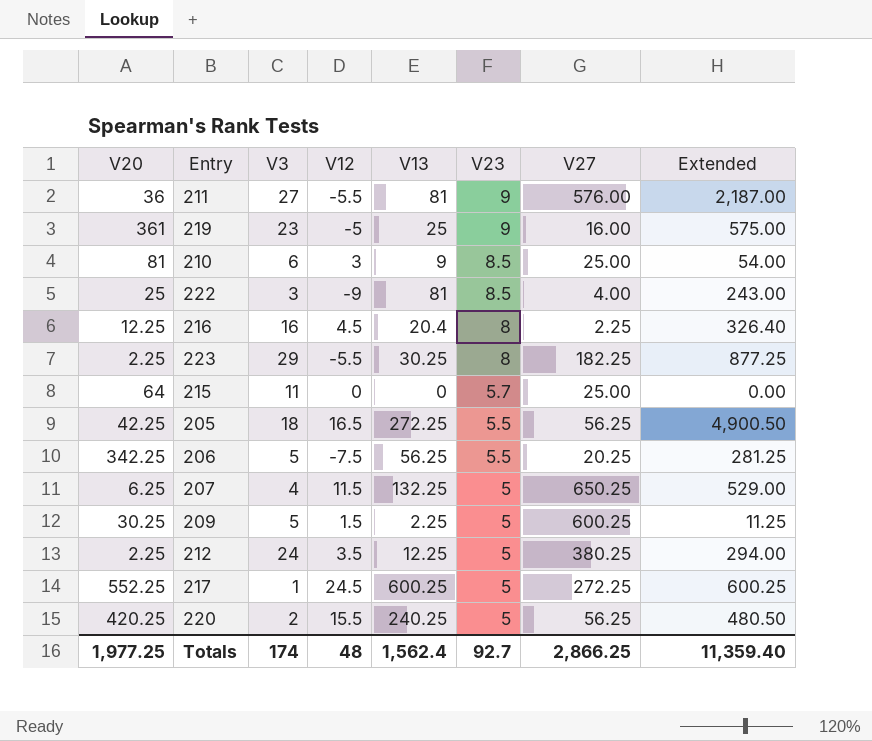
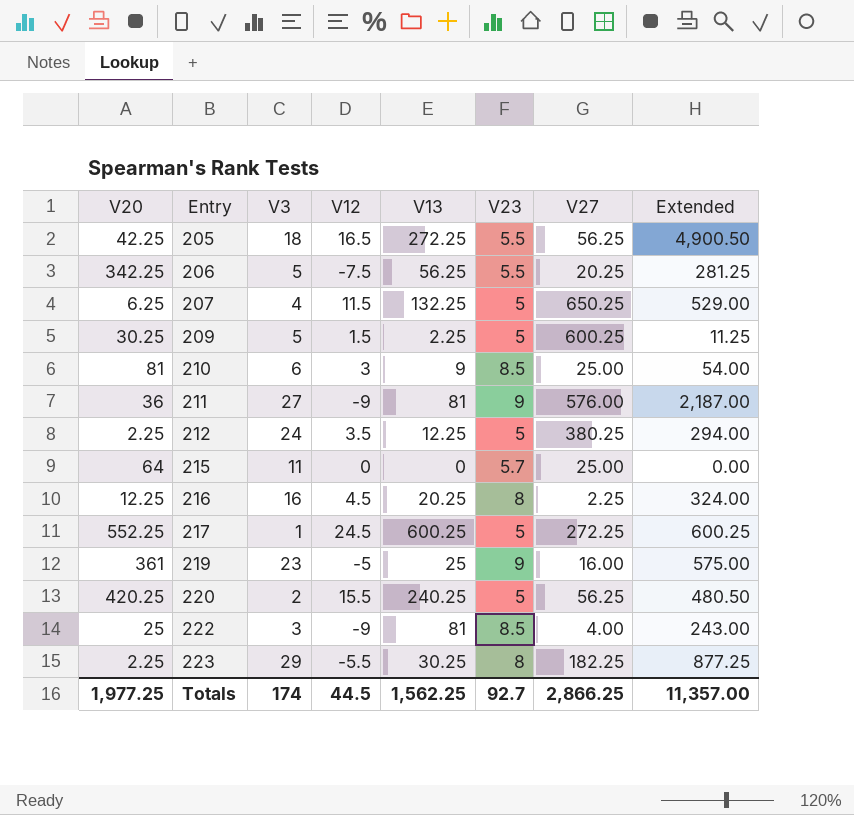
row order: V23 descending -> Entry ascending
211 | V12: -5.5 -> -9
216 | V13: 20.4 -> 20.25
216 | Extended: 326.40 -> 324.00
Totals | V12: 48 -> 44.5
Totals | V13: 1,562.4 -> 1,562.25
Totals | Extended: 11,359.40 -> 11,357.00

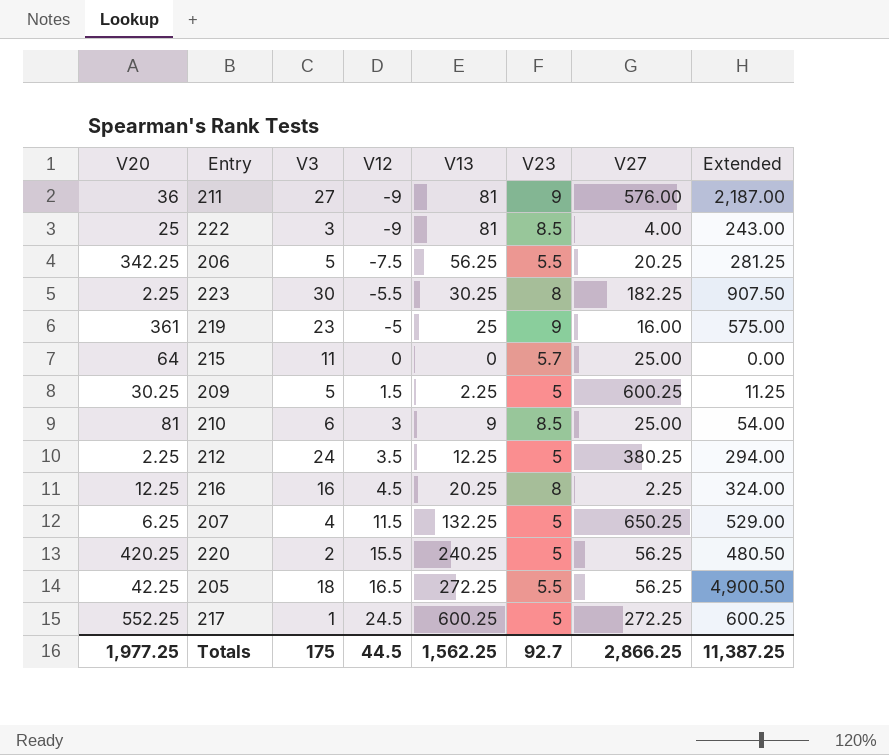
row order: Entry ascending -> V12 ascending
223 | V3: 29 -> 30
223 | Extended: 877.25 -> 907.50
Totals | V3: 174 -> 175
Totals | Extended: 11,357.00 -> 11,387.25

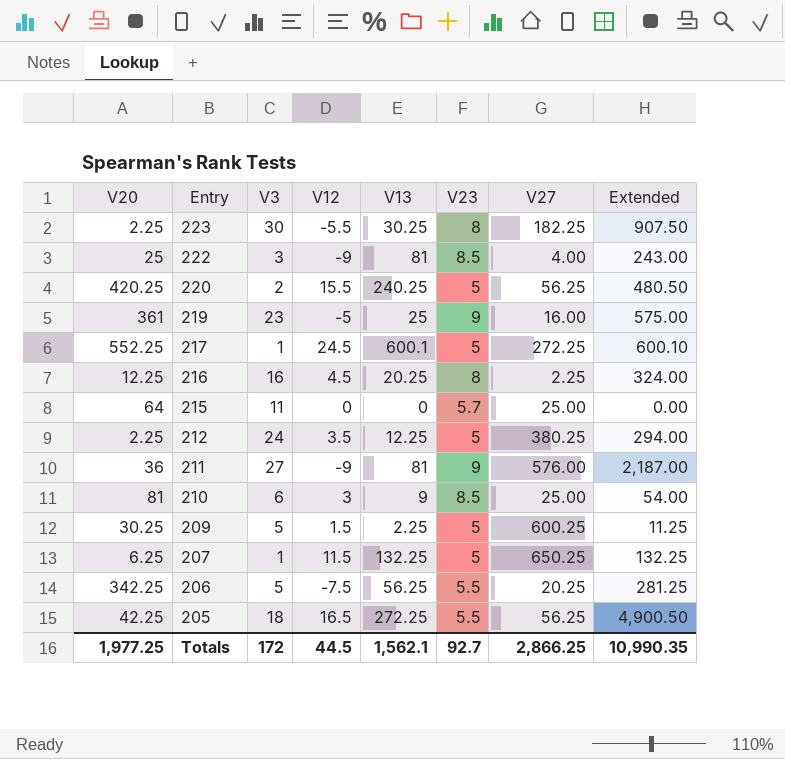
row order: V12 ascending -> Entry descending
217 | V13: 600.25 -> 600.1
217 | Extended: 600.25 -> 600.10
207 | V3: 4 -> 1
207 | Extended: 529.00 -> 132.25
Totals | V3: 175 -> 172
Totals | V13: 1,562.25 -> 1,562.1
Totals | Extended: 11,387.25 -> 10,990.35

